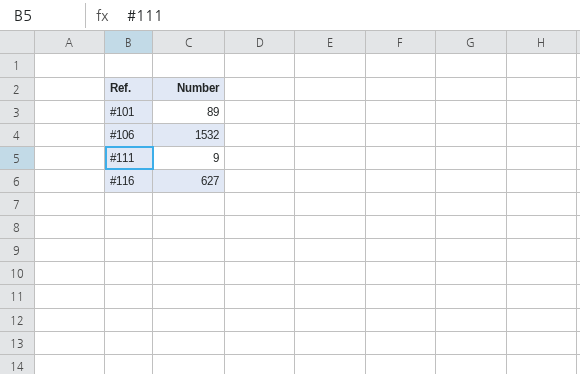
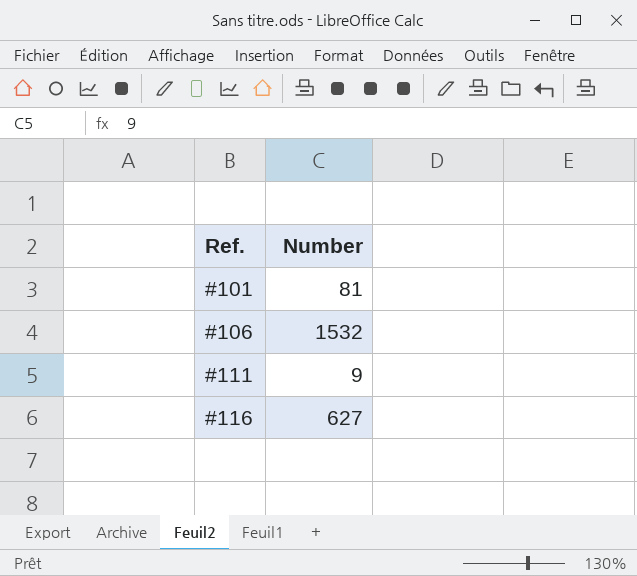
#101 | Number: 89 -> 81

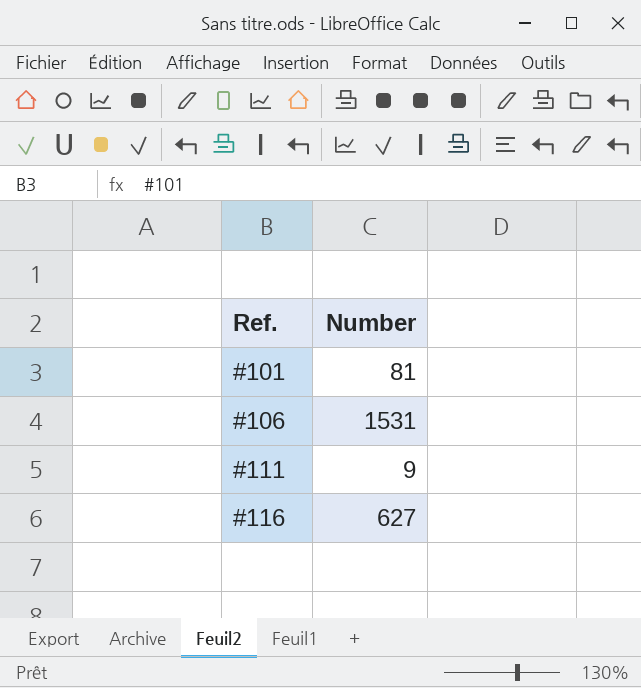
#106 | Number: 1532 -> 1531

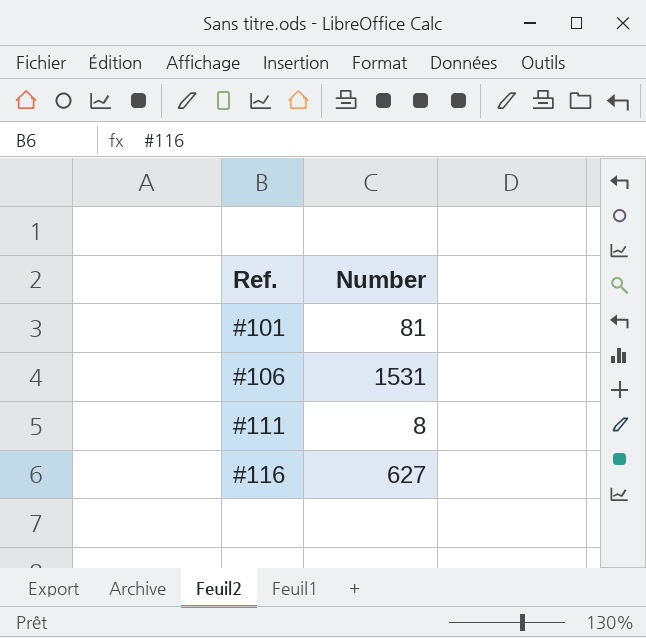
#111 | Number: 9 -> 8

